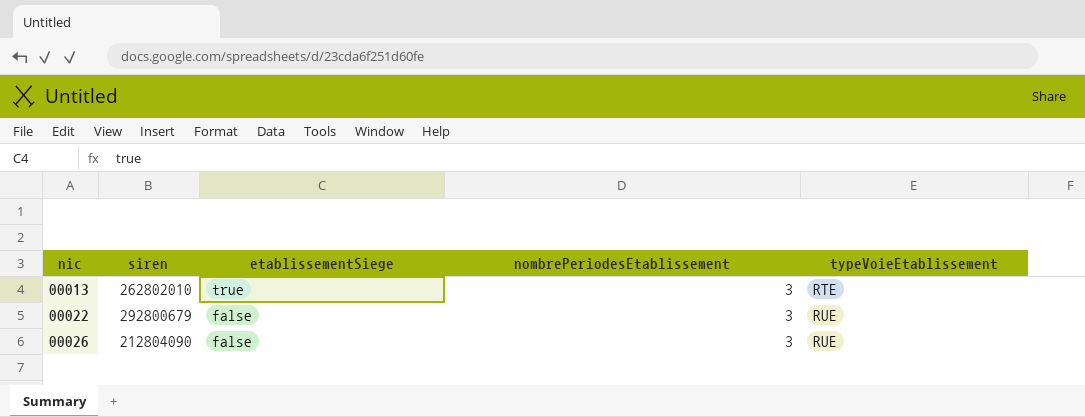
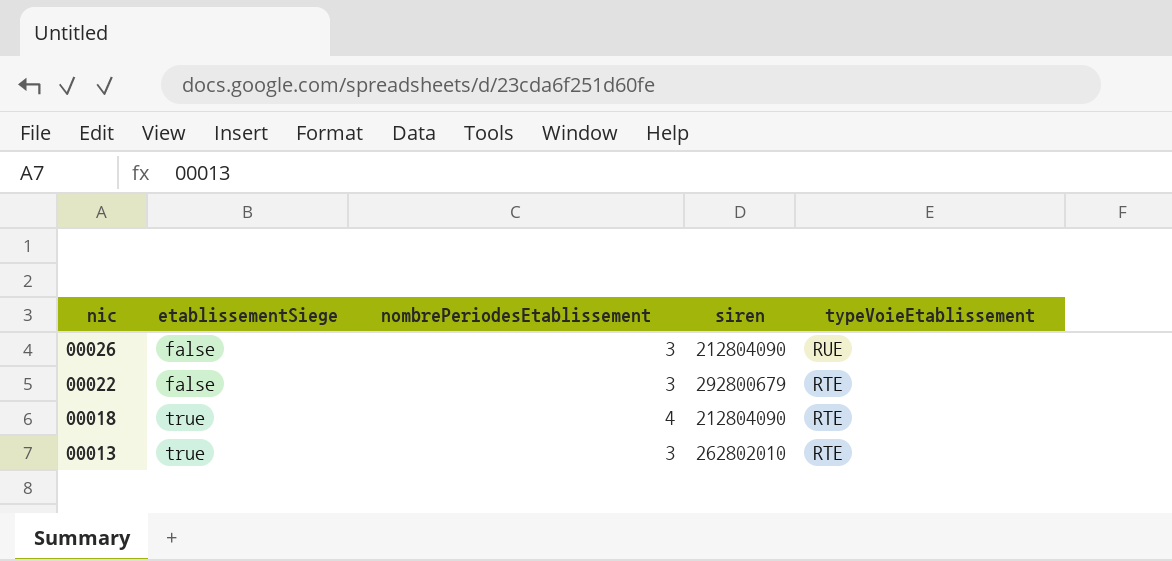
row order: nic ascending -> nic descending
column siren | position: 2 -> 4
00022 | typeVoieEtablissement: RUE -> RTE
row 00018: none -> true | 4 | 212804090 | RTE

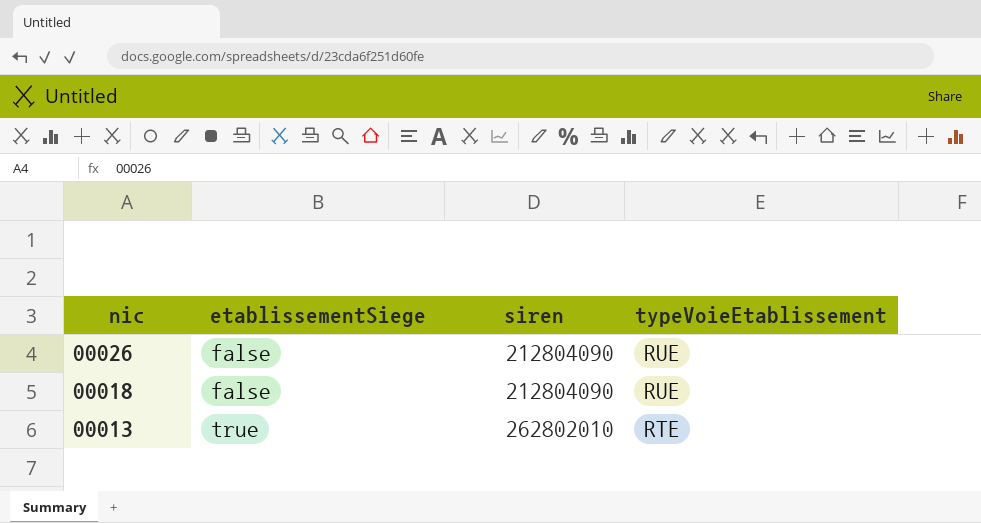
column nombrePeriodesEtablissement | position: 3 -> none
row 00022: false | 3 | 292800679 | RTE -> none
00018 | etablissementSiege: true -> false
00018 | typeVoieEtablissement: RTE -> RUE

